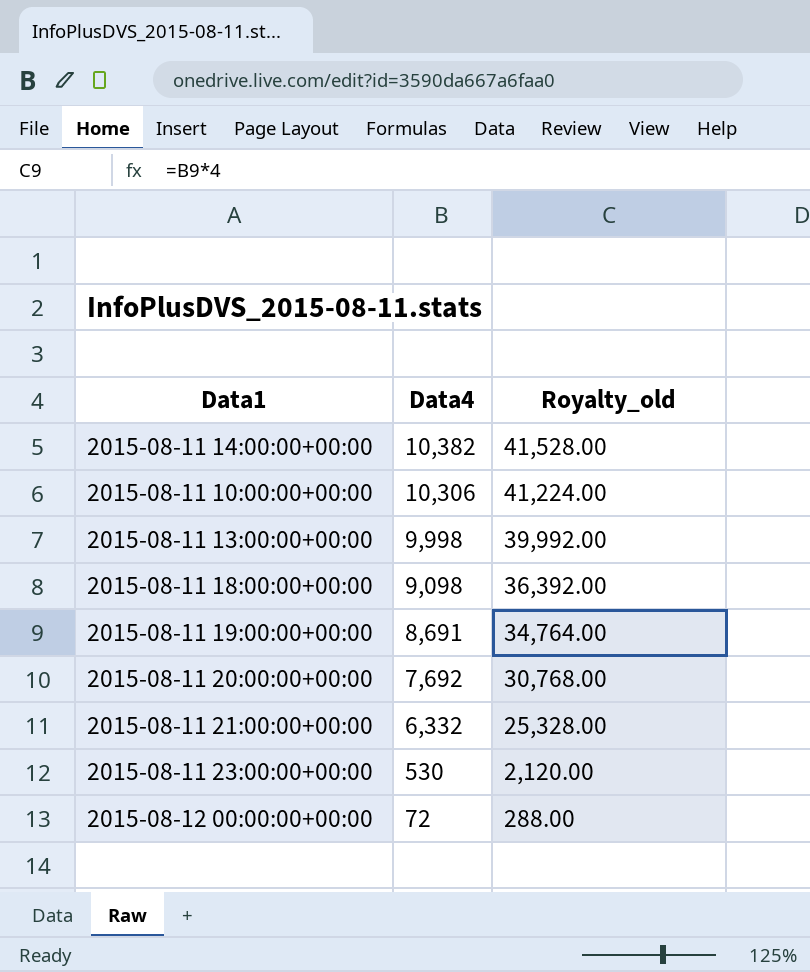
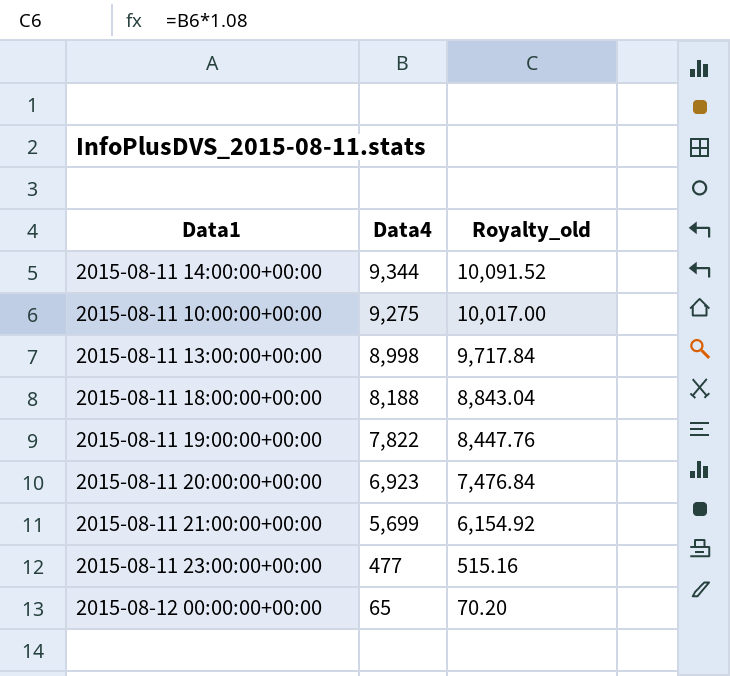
column Royalty_old | formula: [Data4] * 4 -> [Data4] * 1.08
2015-08-11 14:00:00+00:00 | Data4: 10,382 -> 9,344
2015-08-11 10:00:00+00:00 | Data4: 10,306 -> 9,275
2015-08-11 13:00:00+00:00 | Data4: 9,998 -> 8,998
2015-08-11 18:00:00+00:00 | Data4: 9,098 -> 8,188
2015-08-11 19:00:00+00:00 | Data4: 8,691 -> 7,822
2015-08-11 20:00:00+00:00 | Data4: 7,692 -> 6,923
2015-08-11 21:00:00+00:00 | Data4: 6,332 -> 5,699
2015-08-11 23:00:00+00:00 | Data4: 530 -> 477
2015-08-12 00:00:00+00:00 | Data4: 72 -> 65

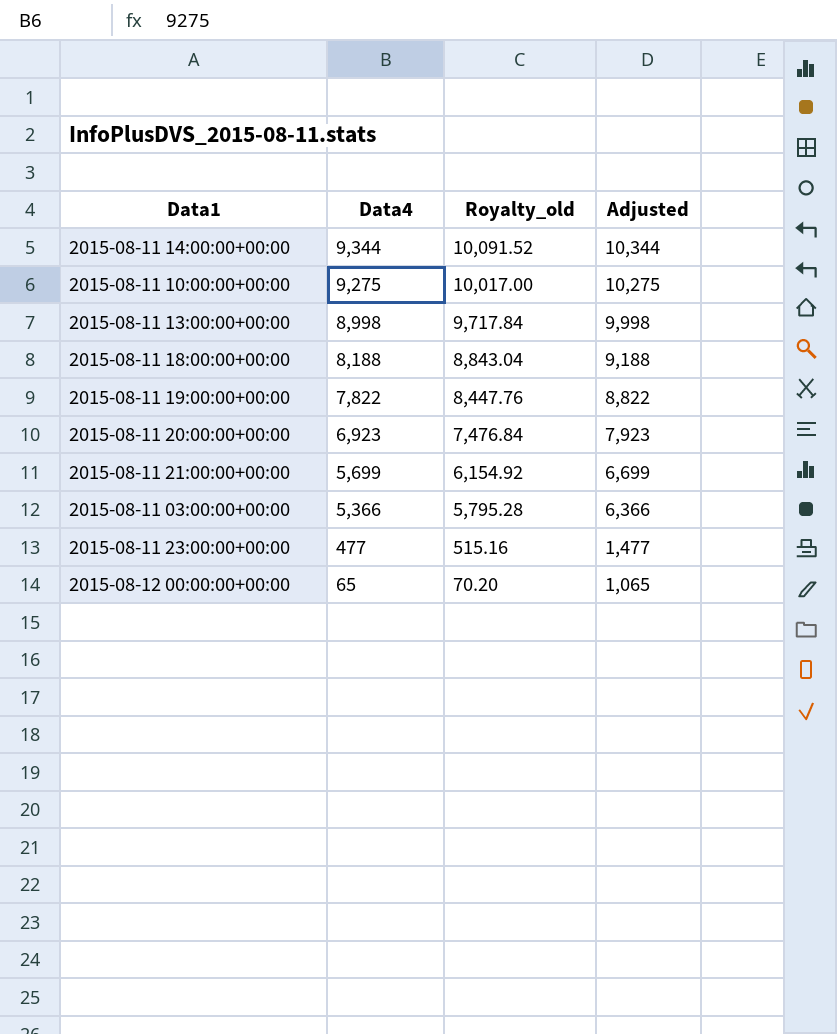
column Adjusted | formula: none -> [Data4] + 1000
row 2015-08-11 03:00:00+00:00: none -> 5,366 | 5,795.28 | 6,366

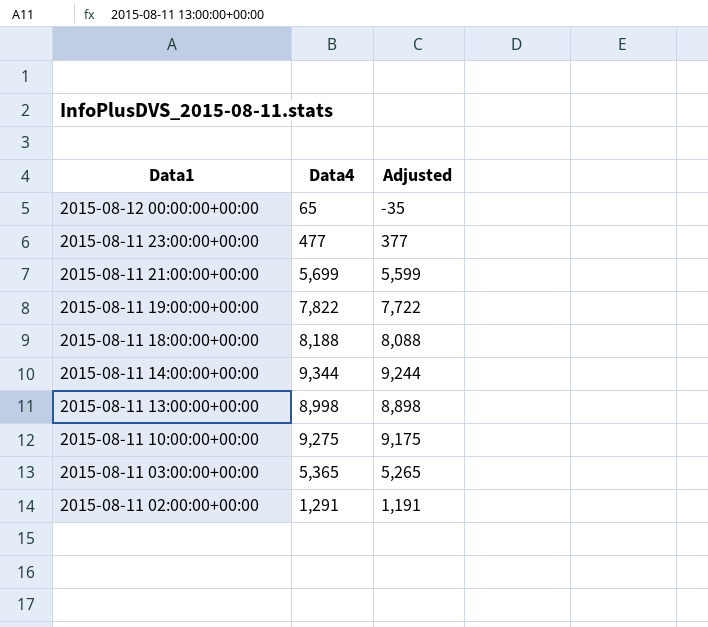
row order: Data4 descending -> Data1 descending
column Royalty_old | formula: [Data4] * 1.08 -> none
column Adjusted | formula: [Data4] + 1000 -> [Data4] - 100
row 2015-08-11 20:00:00+00:00: 6,923 | 7,476.84 | 7,923 -> none
2015-08-11 03:00:00+00:00 | Data4: 5,366 -> 5,365
row 2015-08-11 02:00:00+00:00: none -> 1,291 | 1,191

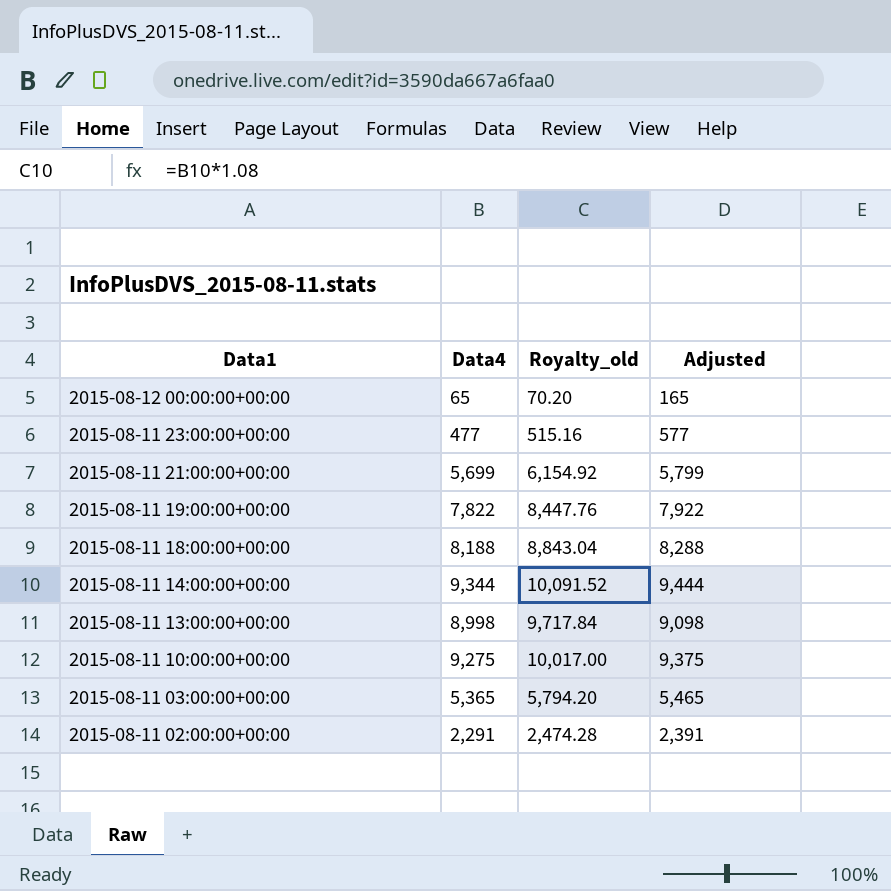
column Royalty_old | formula: none -> [Data4] * 1.08
column Adjusted | formula: [Data4] - 100 -> [Data4] + 100
2015-08-11 02:00:00+00:00 | Data4: 1,291 -> 2,291

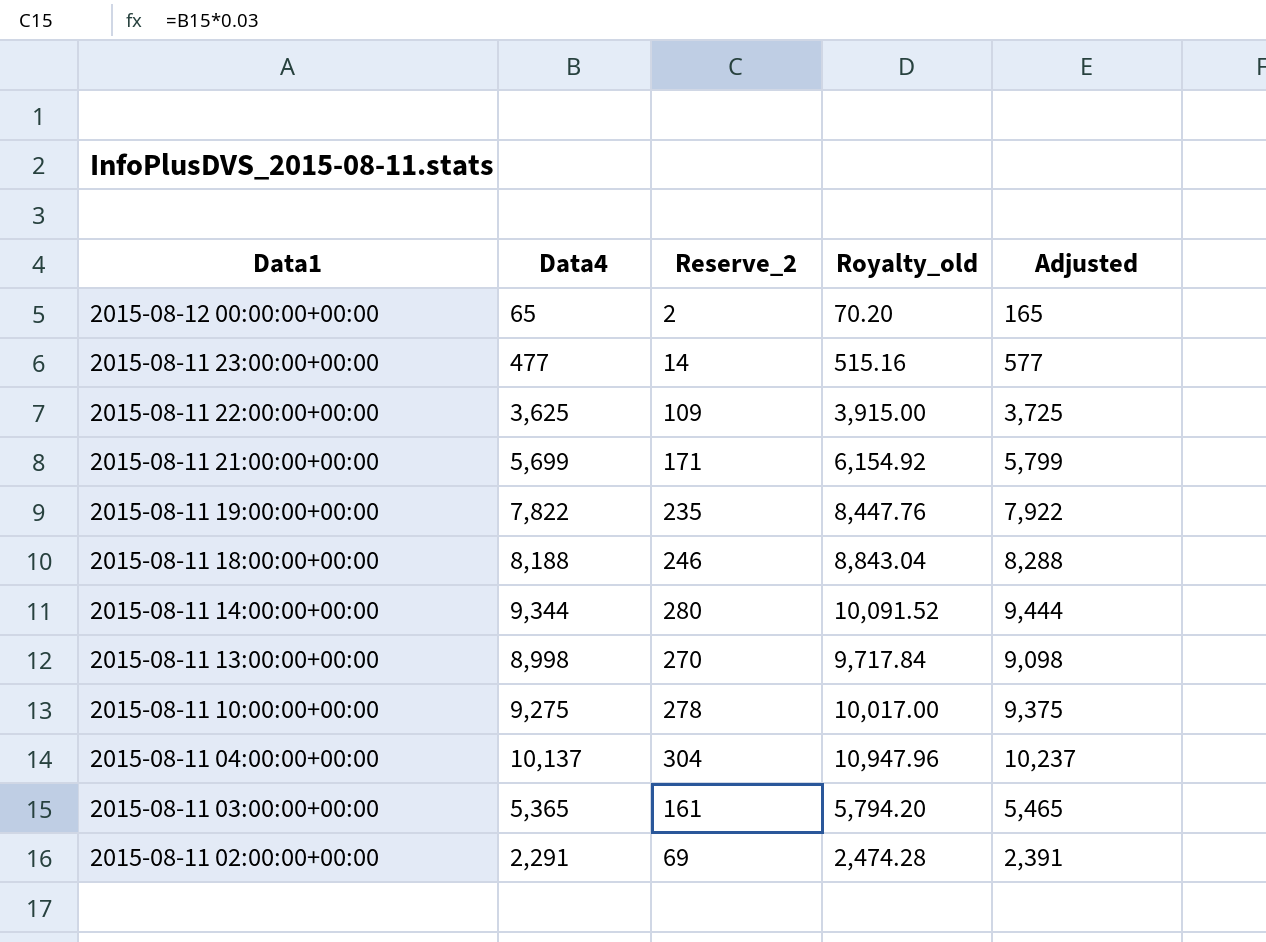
column Reserve_2 | formula: none -> [Data4] * 0.03
row 2015-08-11 22:00:00+00:00: none -> 3,625 | 109 | 3,915.00 | 3,725
row 2015-08-11 04:00:00+00:00: none -> 10,137 | 304 | 10,947.96 | 10,237

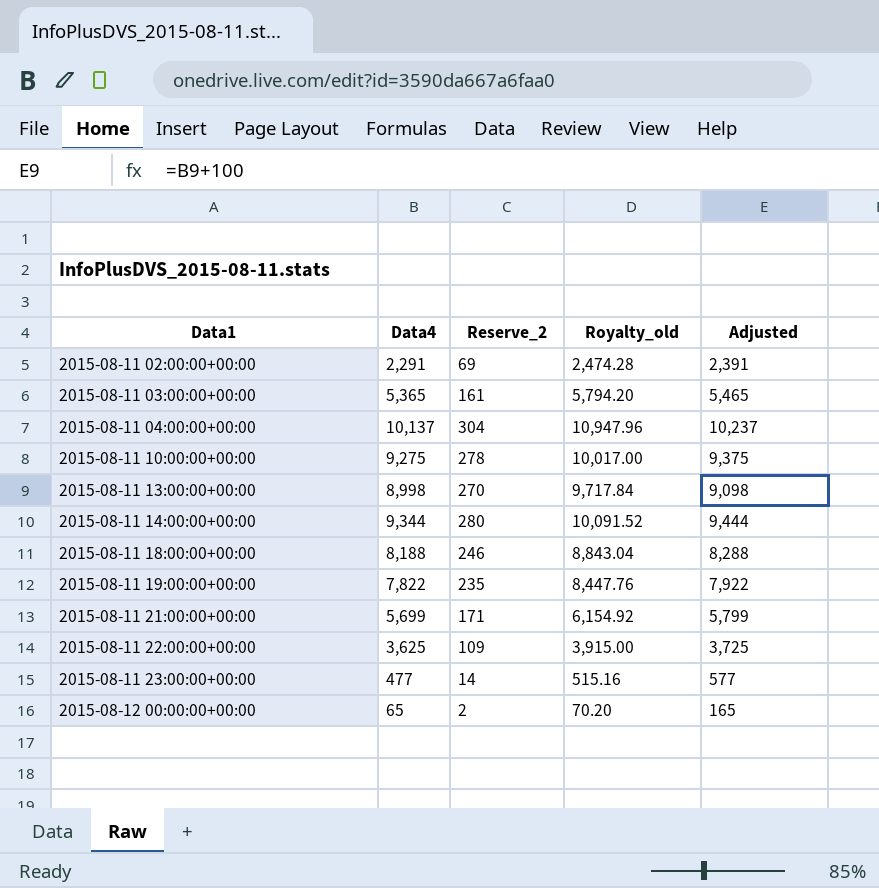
row order: Data1 descending -> Data1 ascending

